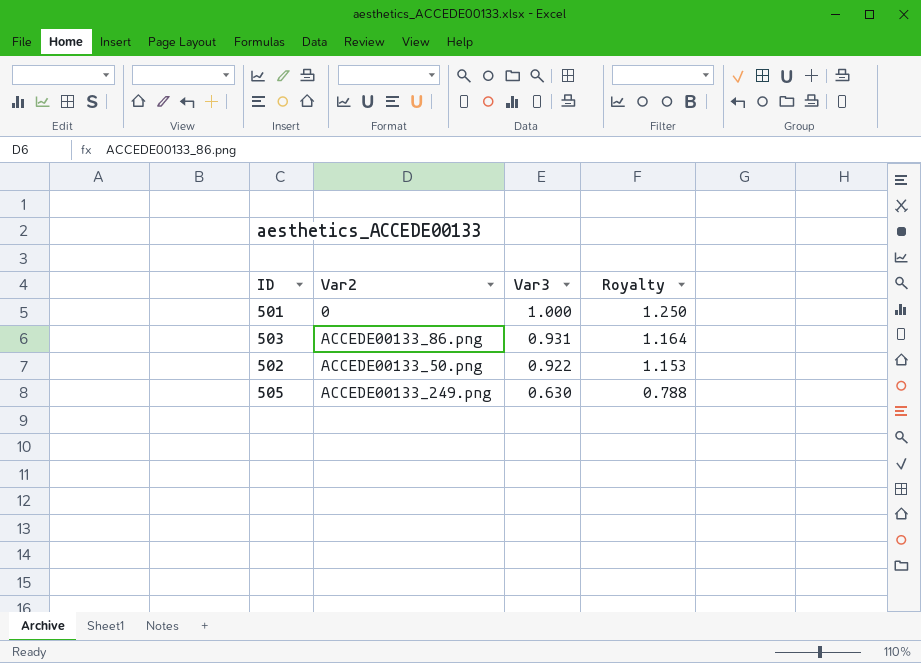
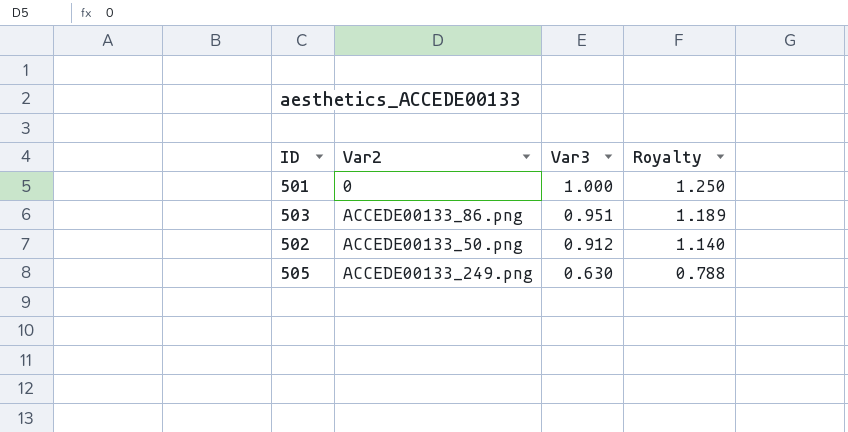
503 | Var3: 0.931 -> 0.951
503 | Royalty: 1.164 -> 1.189
502 | Var3: 0.922 -> 0.912
502 | Royalty: 1.153 -> 1.140

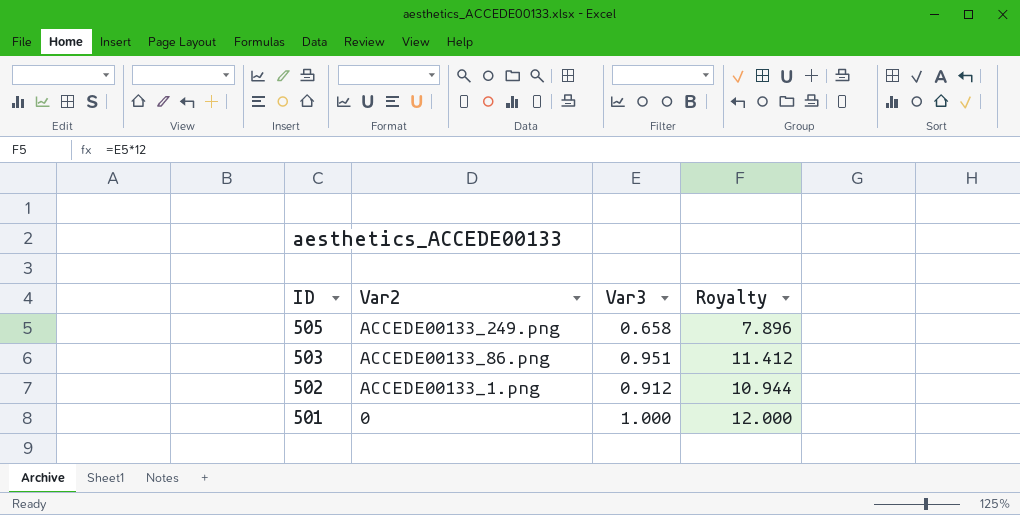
row order: Var3 descending -> ID descending
column Royalty | formula: [Var3] * 1.25 -> [Var3] * 12
505 | Var3: 0.630 -> 0.658
502 | Var2: ACCEDE00133_50.png -> ACCEDE00133_1.png

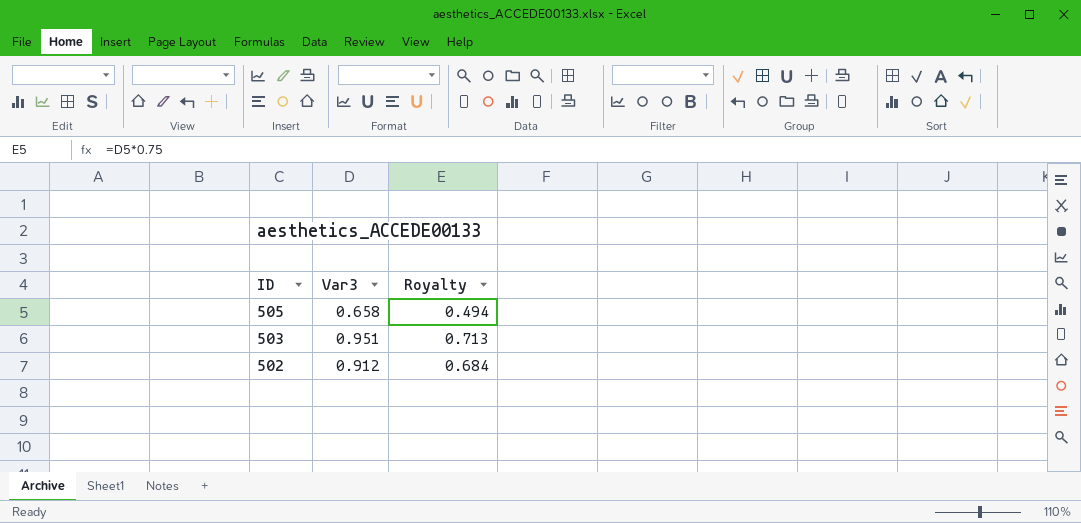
column Var2 | position: 2 -> none
column Royalty | formula: [Var3] * 12 -> [Var3] * 0.75
row 501: 0 | 1.000 | 12.000 -> none

